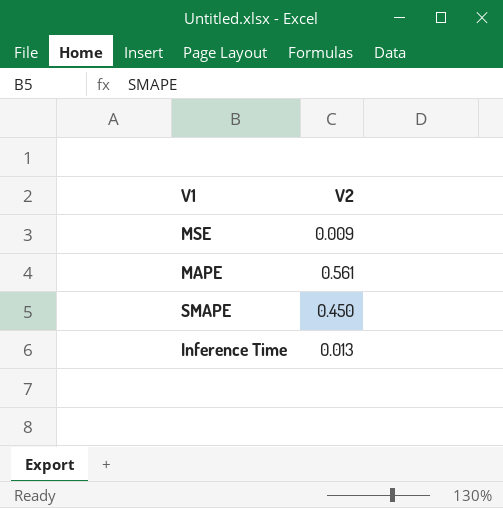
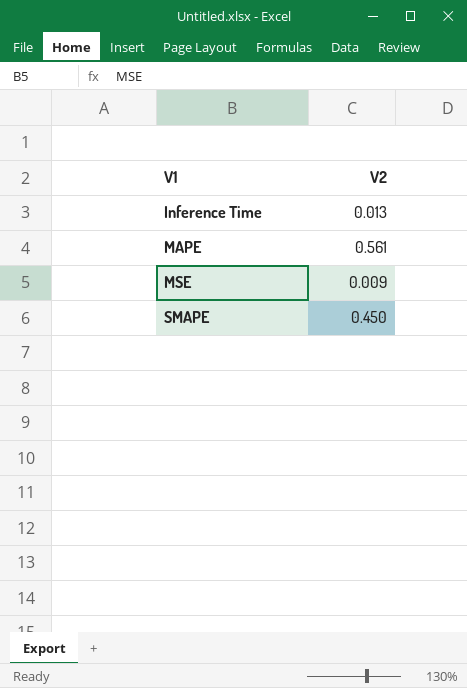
row order: none -> V1 ascending

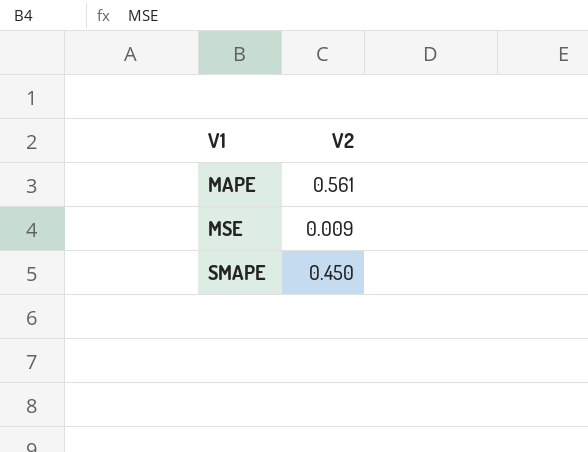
row Inference Time: 0.013 -> none

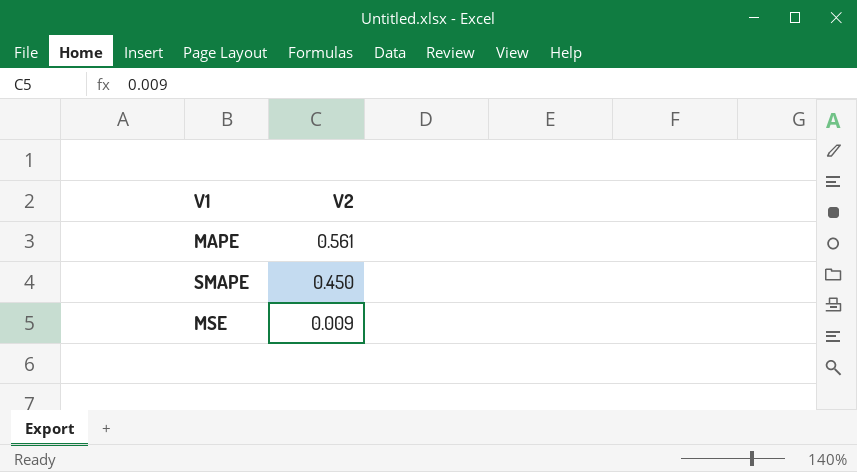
row order: V1 ascending -> V2 descending

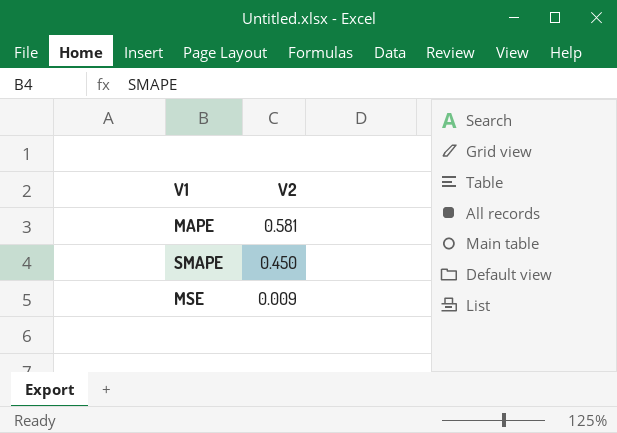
MAPE | V2: 0.561 -> 0.581

